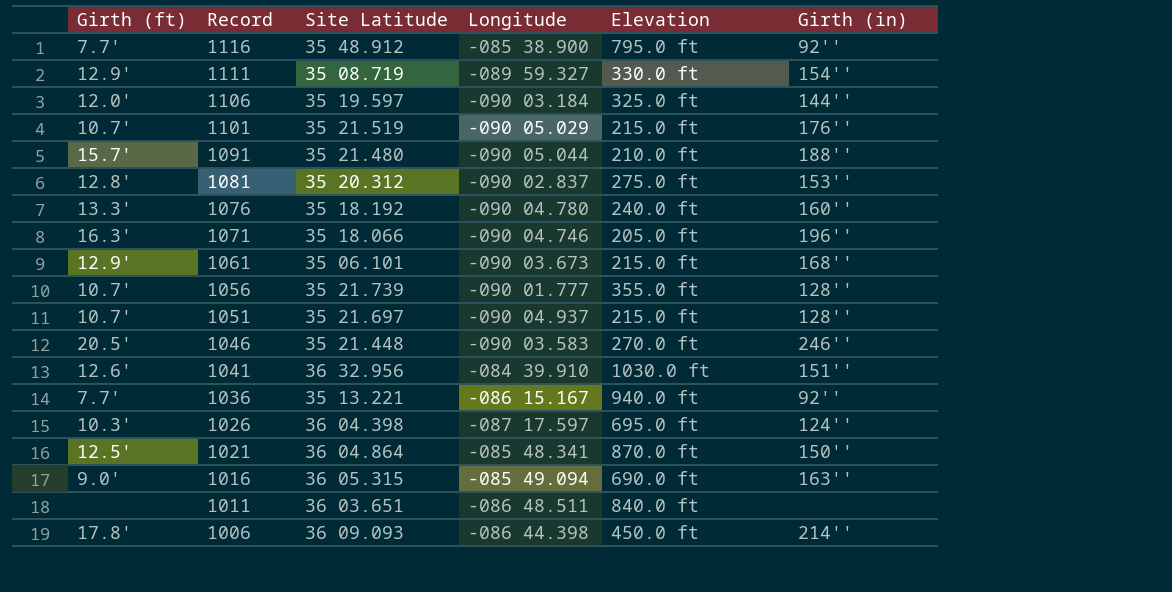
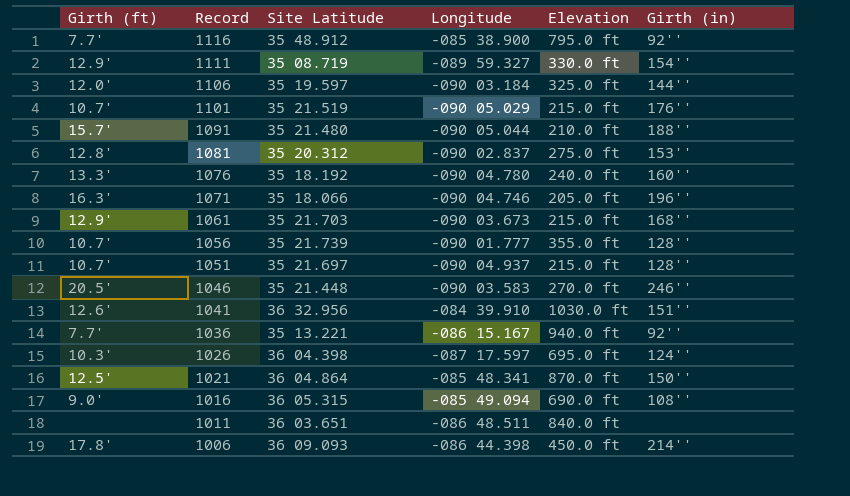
1061 | Site Latitude: 35 06.101 -> 35 21.703
1016 | Girth (in): 163'' -> 108''

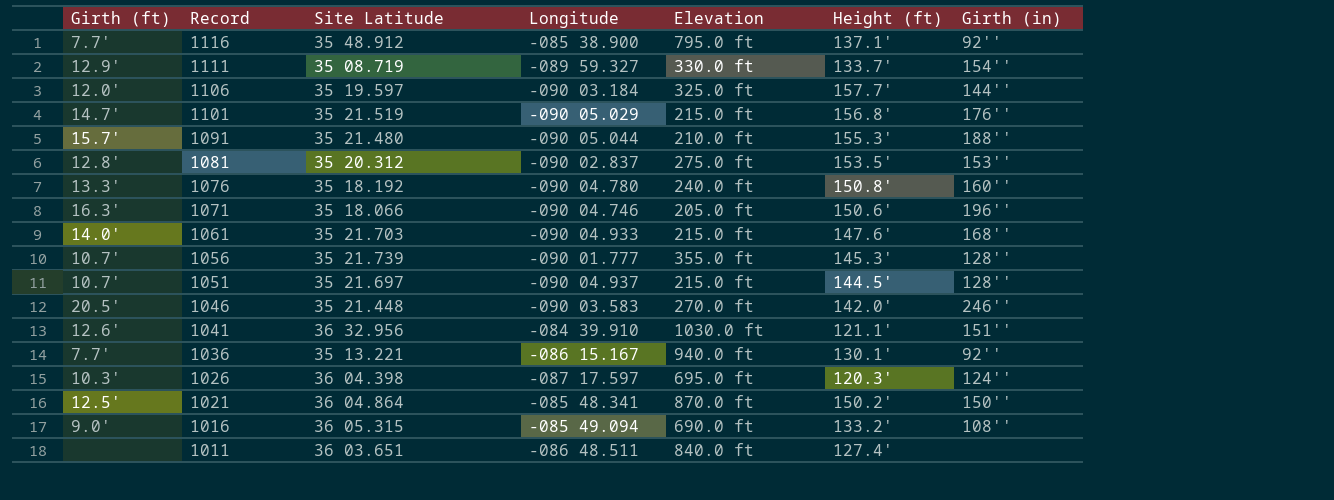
column Height (ft) | position: none -> 6
row 1006: 17.8' | 36 09.093 | -086 44.398 | 450.0 ft | 214'' -> none
1101 | Girth (ft): 10.7' -> 14.7'
1061 | Girth (ft): 12.9' -> 14.0'
1061 | Longitude: -090 03.673 -> -090 04.933

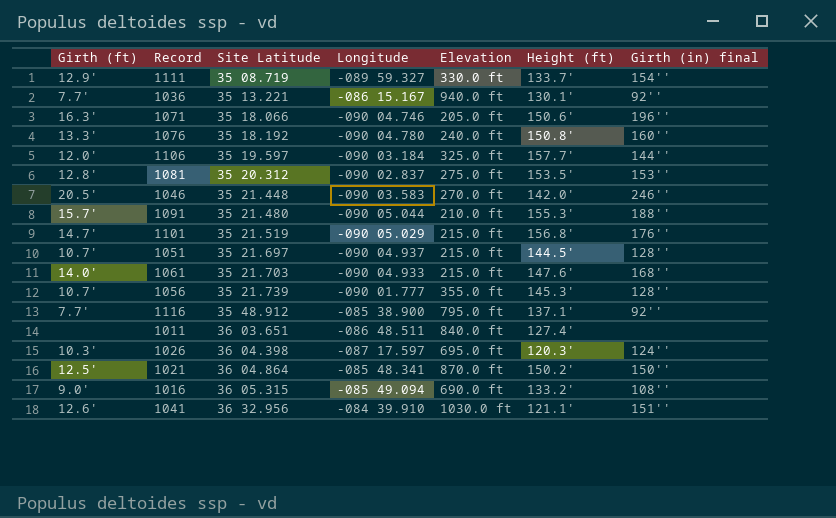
row order: Record descending -> Site Latitude ascending
column name: Girth (in) -> Girth (in) final

